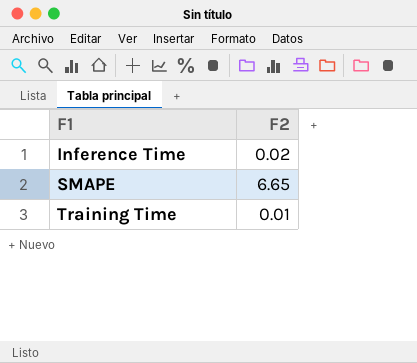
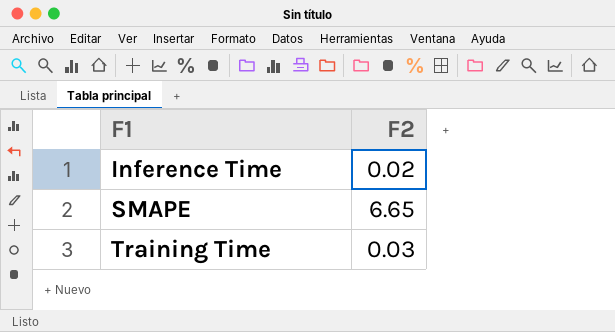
Training Time | F2: 0.01 -> 0.03

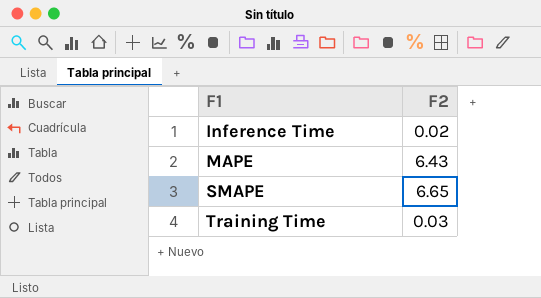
row MAPE: none -> 6.43

